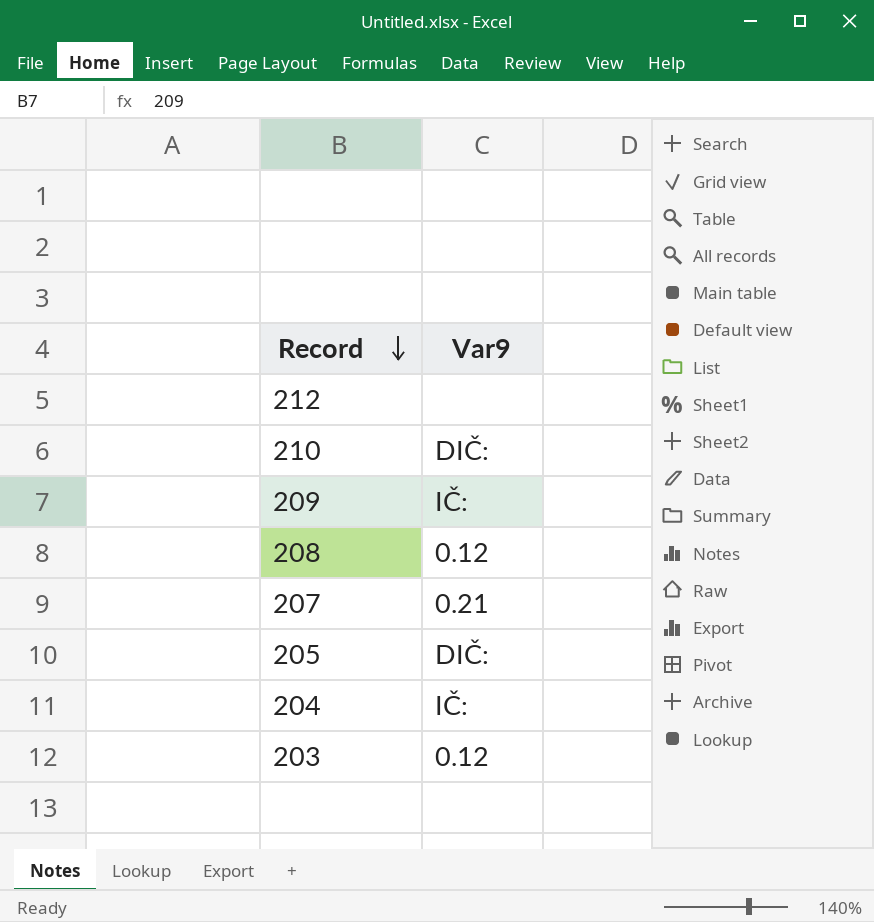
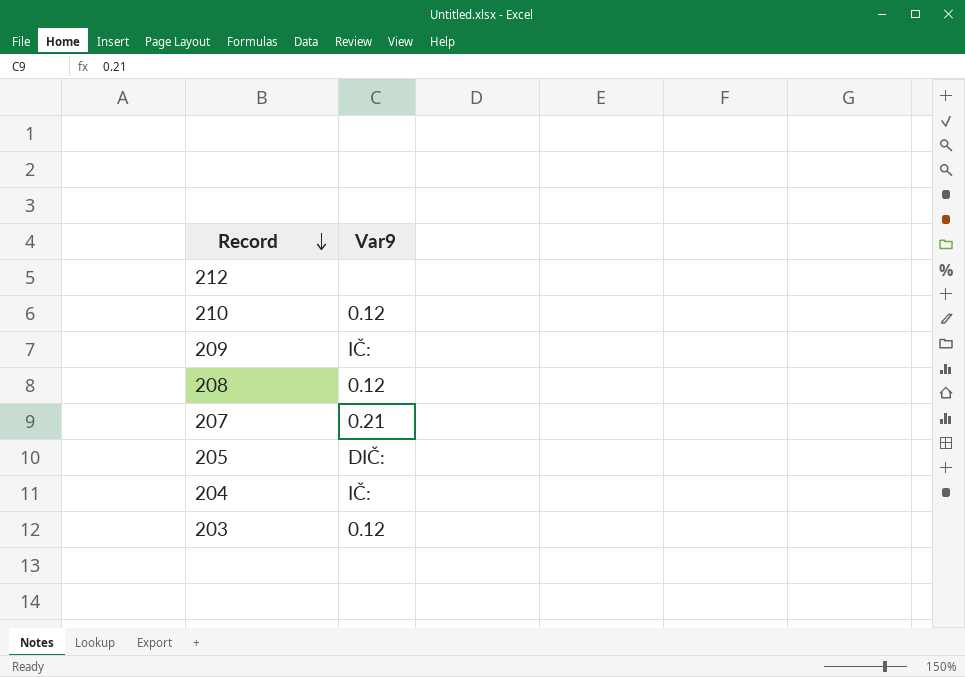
210 | Var9: DIČ: -> 0.12

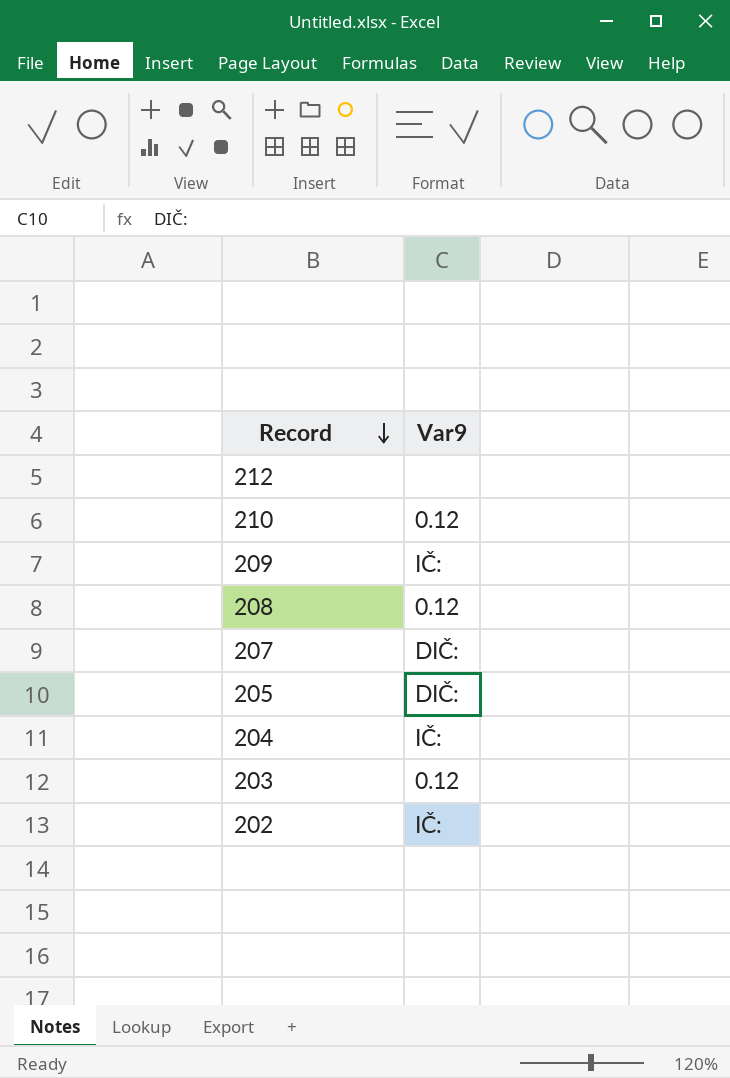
207 | Var9: 0.21 -> DIČ:
row 202: none -> IČ:

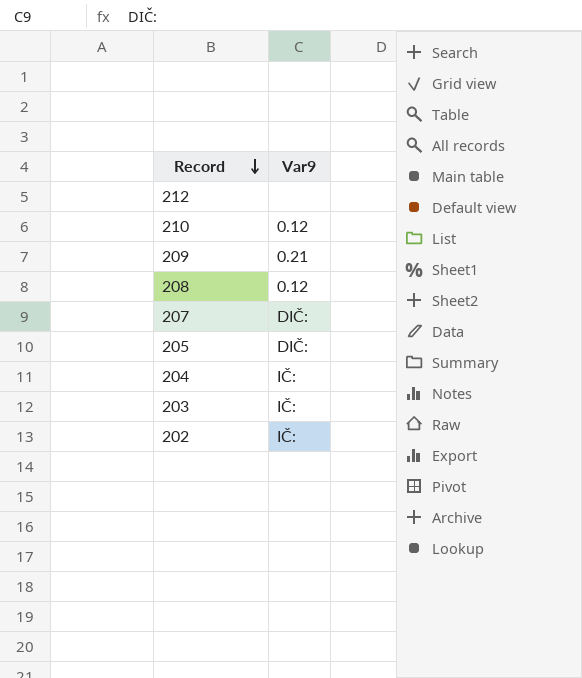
209 | Var9: IČ: -> 0.21
203 | Var9: 0.12 -> IČ:

